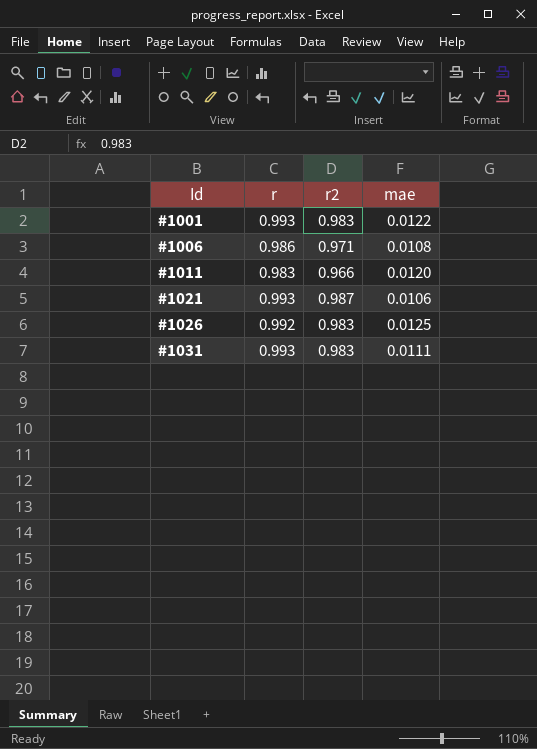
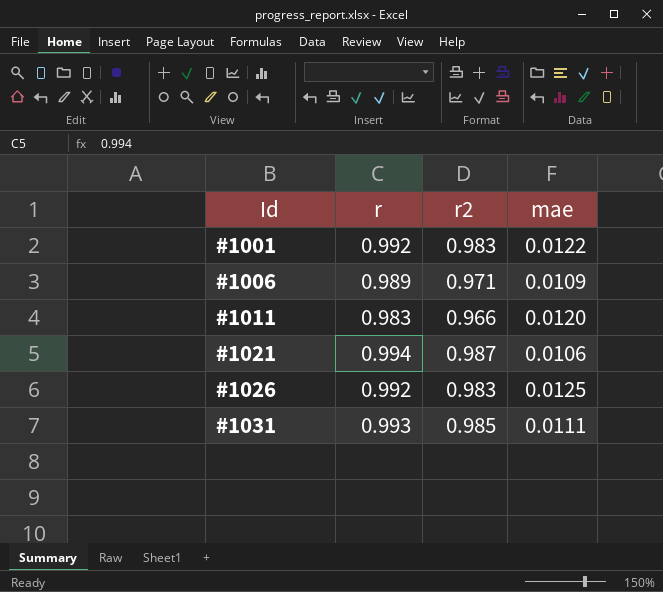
#1001 | r: 0.993 -> 0.992
#1006 | r: 0.986 -> 0.989
#1006 | mae: 0.0108 -> 0.0109
#1021 | r: 0.993 -> 0.994
#1031 | r2: 0.983 -> 0.985

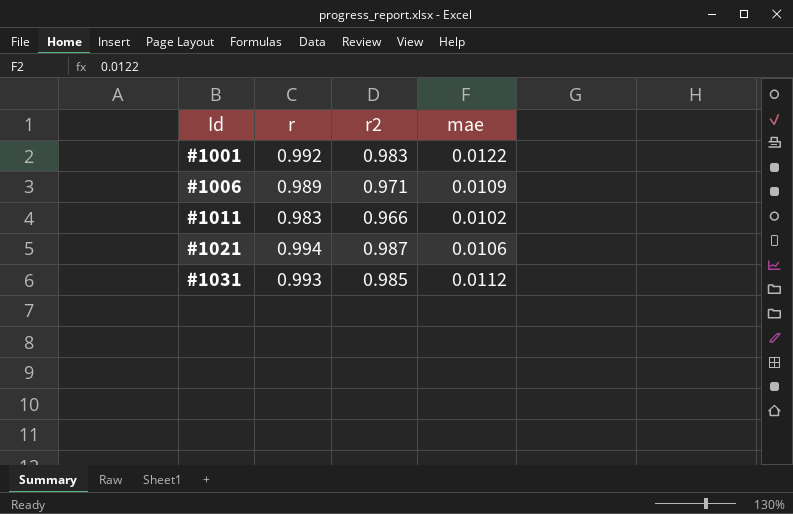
row #1026: 0.992 | 0.983 | 0.0125 -> none
#1011 | mae: 0.0120 -> 0.0102
#1031 | mae: 0.0111 -> 0.0112

